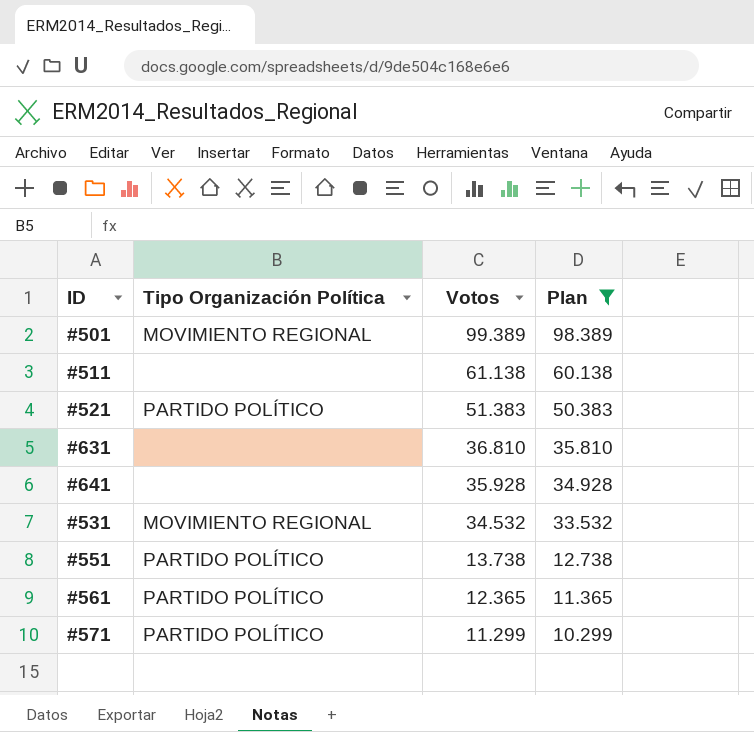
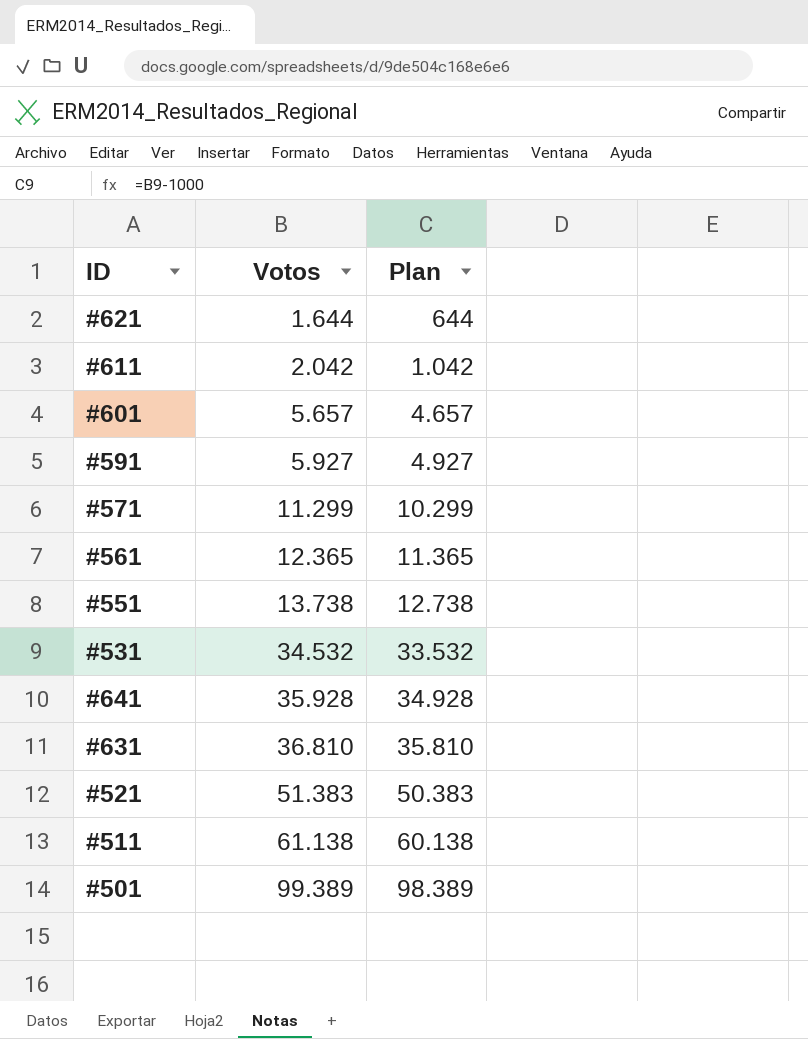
filter: Plan >= 10.299 -> none
row order: Votos descending -> Votos ascending
column Tipo Organización Política | position: 2 -> none

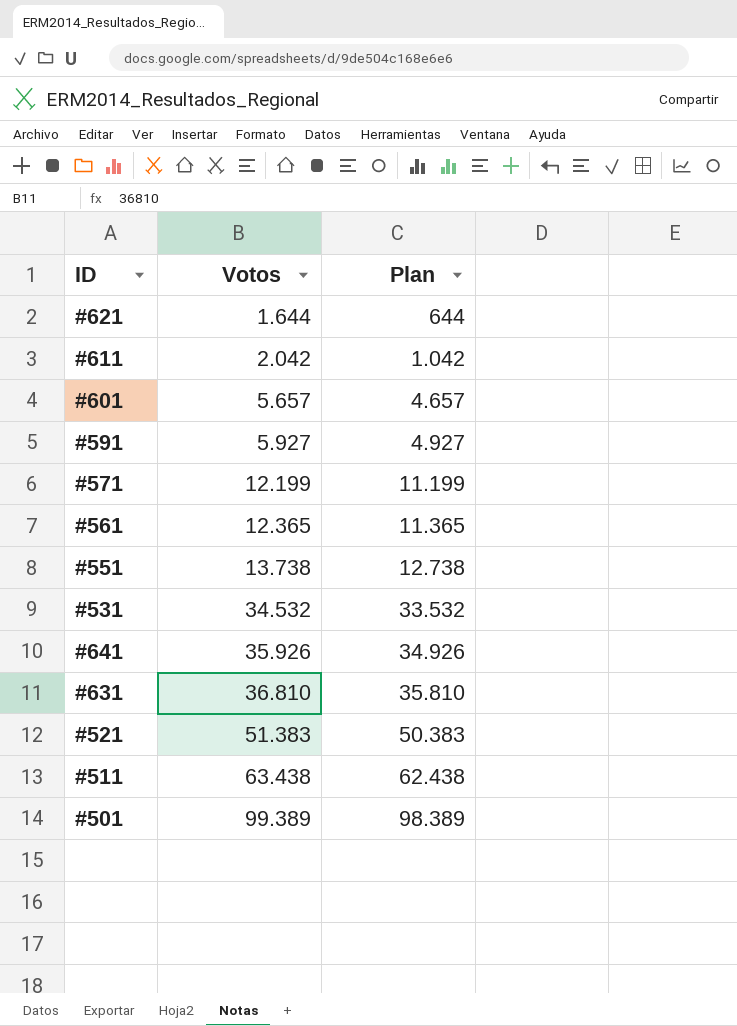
#571 | Votos: 11.299 -> 12.199
#571 | Plan: 10.299 -> 11.199
#641 | Votos: 35.928 -> 35.926
#641 | Plan: 34.928 -> 34.926
#511 | Votos: 61.138 -> 63.438
#511 | Plan: 60.138 -> 62.438

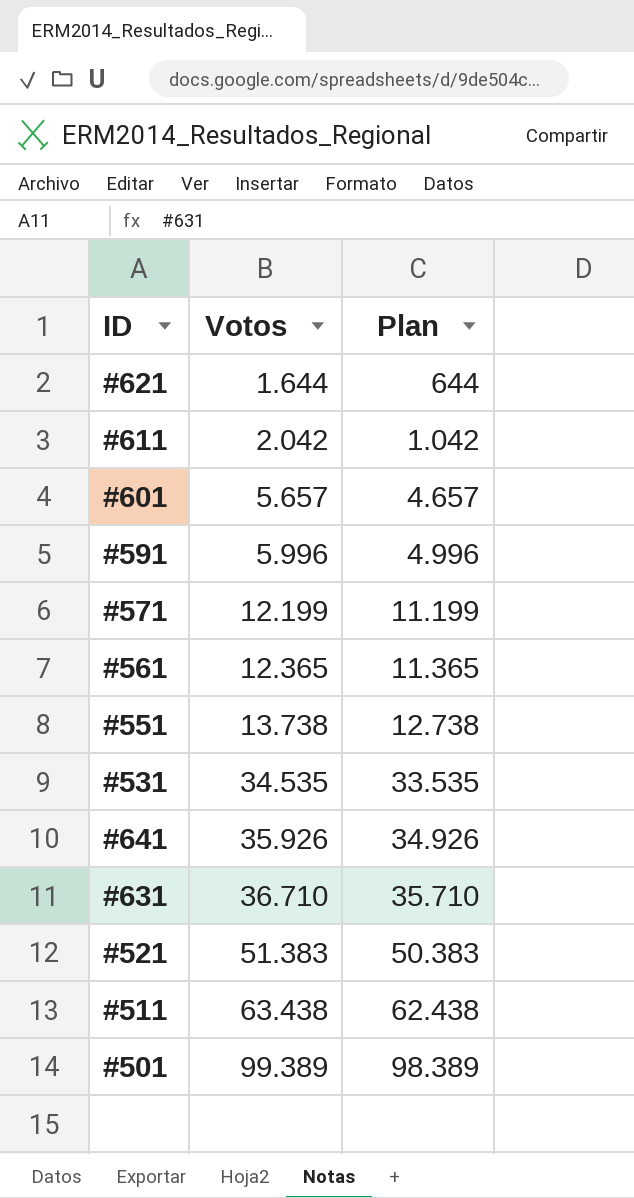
#591 | Votos: 5.927 -> 5.996
#591 | Plan: 4.927 -> 4.996
#531 | Votos: 34.532 -> 34.535
#531 | Plan: 33.532 -> 33.535
#631 | Votos: 36.810 -> 36.710
#631 | Plan: 35.810 -> 35.710

